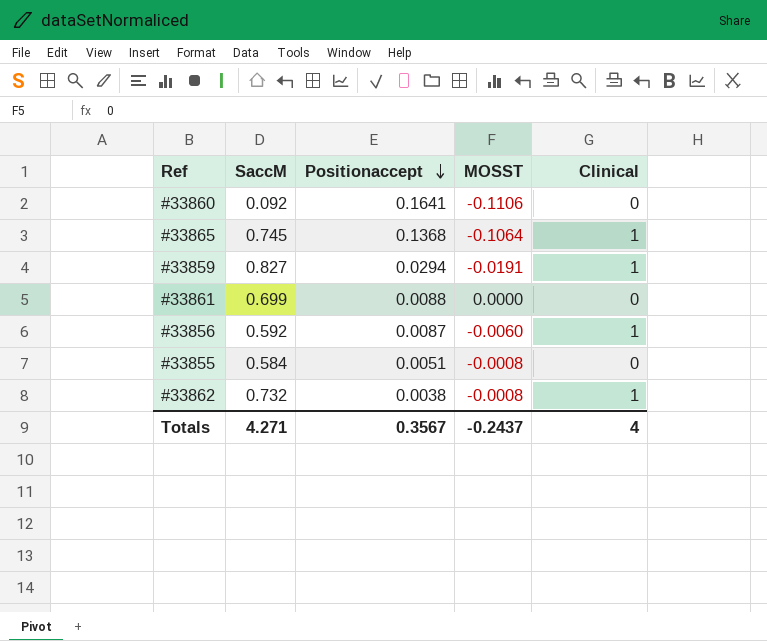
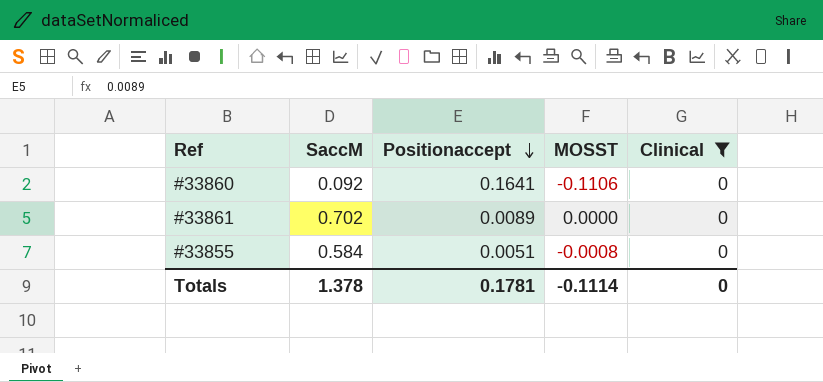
filter: none -> Clinical = 0
#33861 | SaccM: 0.699 -> 0.702
#33861 | Positionaccept: 0.0088 -> 0.0089
Totals | SaccM: 4.271 -> 1.378
Totals | Positionaccept: 0.3567 -> 0.1781
Totals | MOSST: -0.2437 -> -0.1114
Totals | Clinical: 4 -> 0

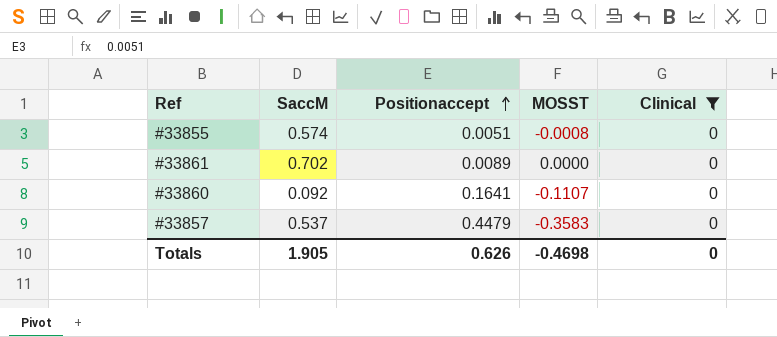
row order: Positionaccept descending -> Positionaccept ascending
#33855 | SaccM: 0.584 -> 0.574
#33860 | MOSST: -0.1106 -> -0.1107
row #33857: none -> 0.537 | 0.4479 | -0.3583 | 0
Totals | SaccM: 1.378 -> 1.905
Totals | Positionaccept: 0.1781 -> 0.626
Totals | MOSST: -0.1114 -> -0.4698

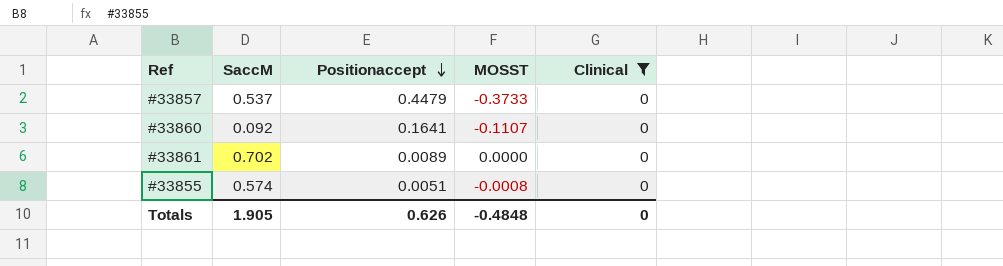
row order: Positionaccept ascending -> Positionaccept descending
#33857 | MOSST: -0.3583 -> -0.3733
Totals | MOSST: -0.4698 -> -0.4848

